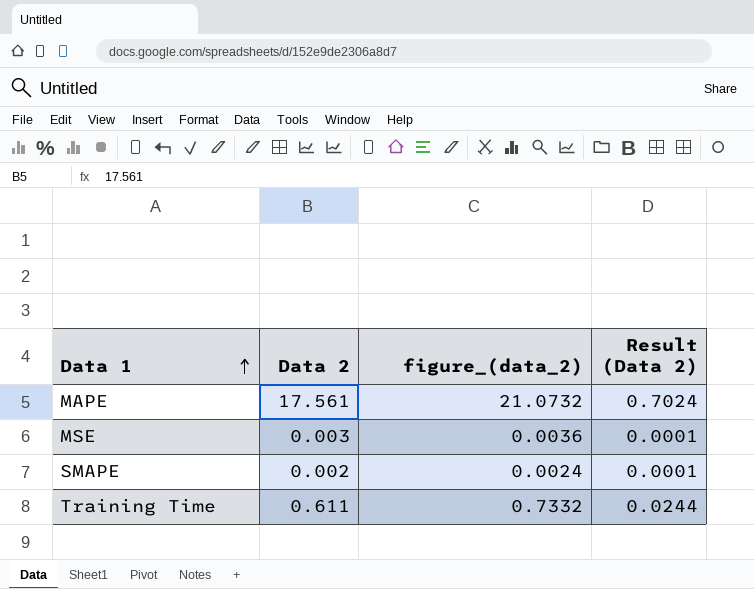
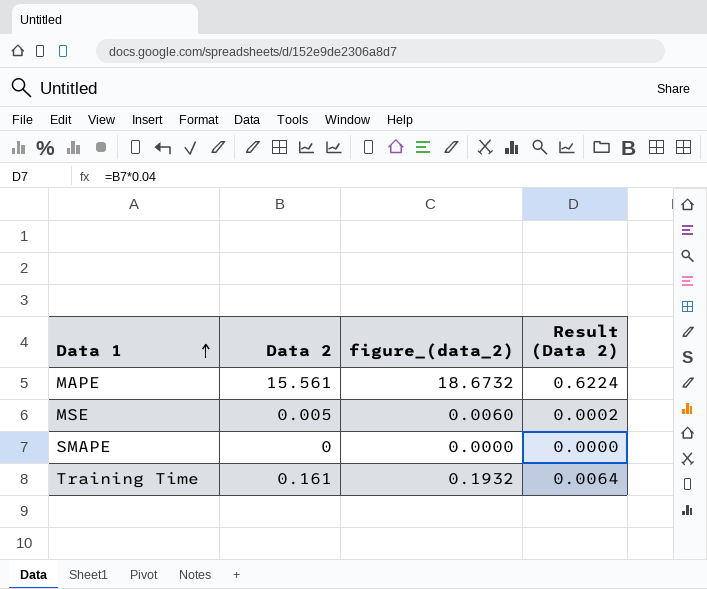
MAPE | Data 2: 17.561 -> 15.561
MAPE | figure_(data_2): 21.0732 -> 18.6732
MAPE | Result (Data 2): 0.7024 -> 0.6224
MSE | Data 2: 0.003 -> 0.005
MSE | figure_(data_2): 0.0036 -> 0.0060
MSE | Result (Data 2): 0.0001 -> 0.0002
SMAPE | Data 2: 0.002 -> 0
SMAPE | figure_(data_2): 0.0024 -> 0.0000
SMAPE | Result (Data 2): 0.0001 -> 0.0000
Training Time | Data 2: 0.611 -> 0.161
Training Time | figure_(data_2): 0.7332 -> 0.1932
Training Time | Result (Data 2): 0.0244 -> 0.0064

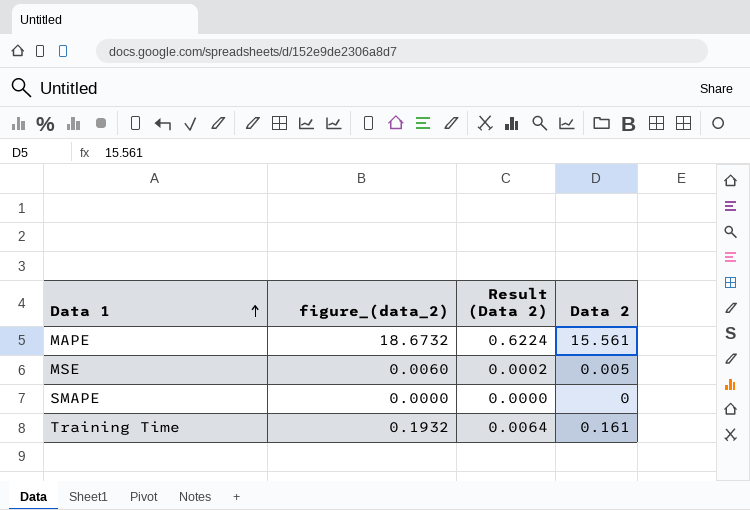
column Data 2 | position: 2 -> 4

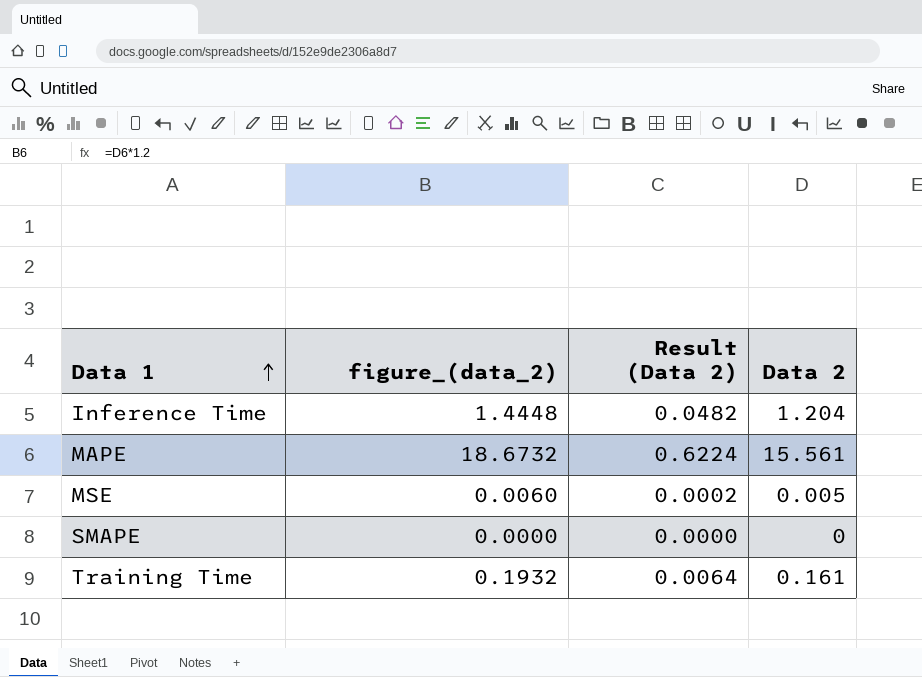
row Inference Time: none -> 1.4448 | 0.0482 | 1.204

